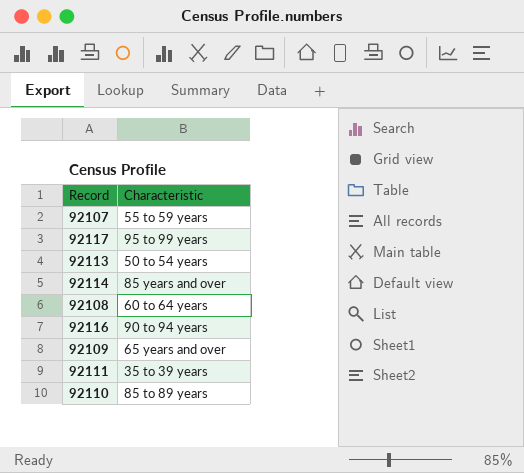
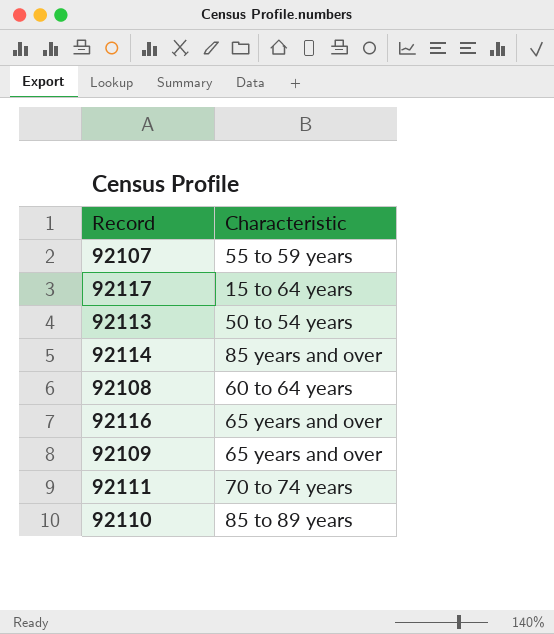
92117 | Characteristic: 95 to 99 years -> 15 to 64 years
92116 | Characteristic: 90 to 94 years -> 65 years and over
92111 | Characteristic: 35 to 39 years -> 70 to 74 years

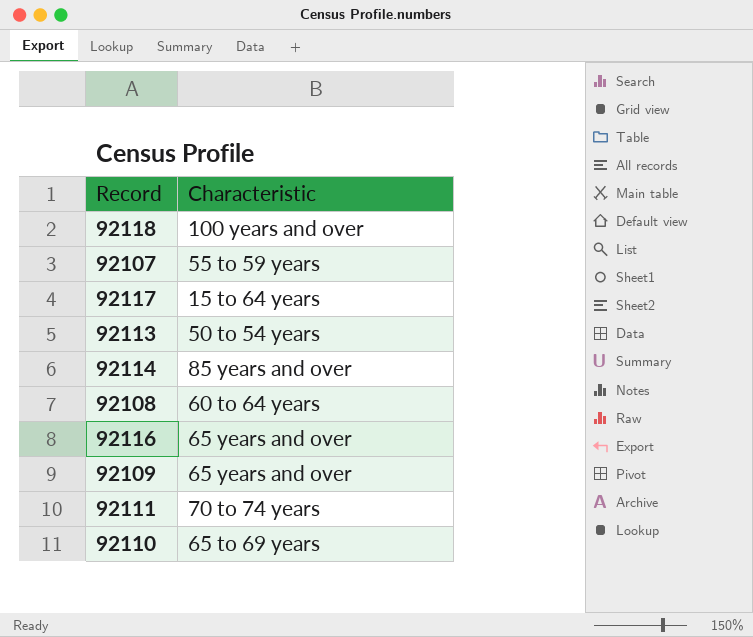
row 92118: none -> 100 years and over
92110 | Characteristic: 85 to 89 years -> 65 to 69 years

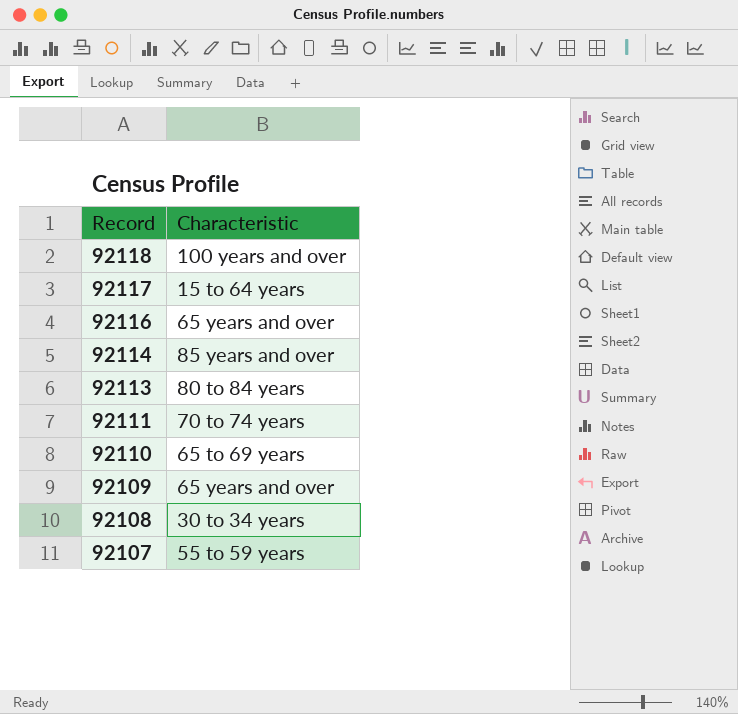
row order: none -> Record descending
92113 | Characteristic: 50 to 54 years -> 80 to 84 years
92108 | Characteristic: 60 to 64 years -> 30 to 34 years

